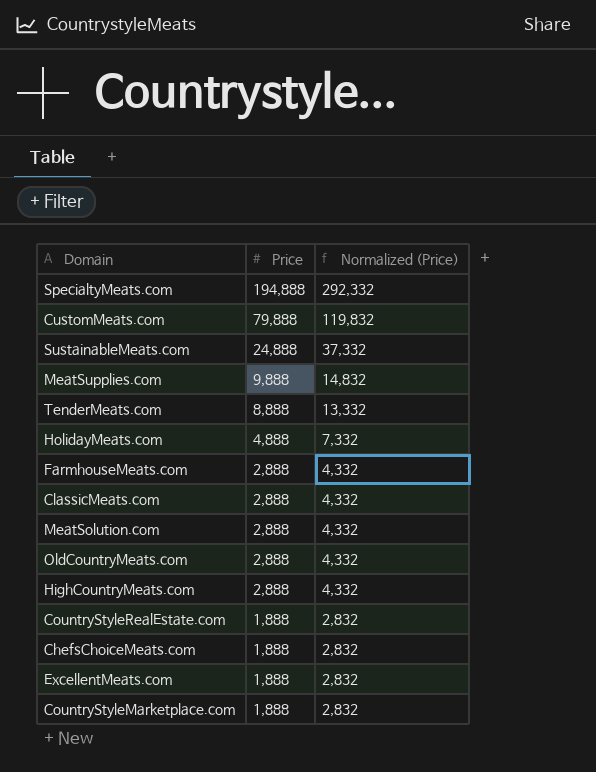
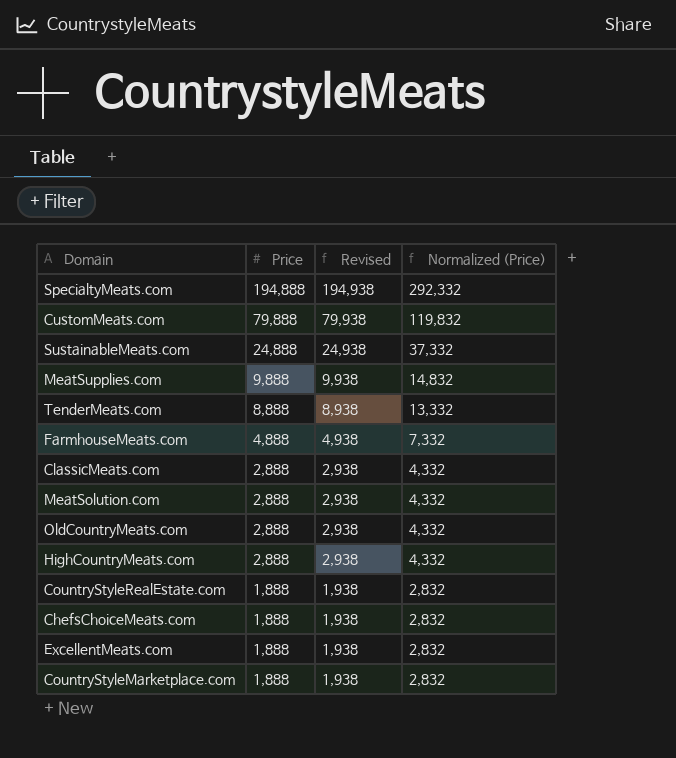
column Revised | formula: none -> [Price] + 50
row HolidayMeats.com: 4,888 | 7,332 -> none
FarmhouseMeats.com | Price: 2,888 -> 4,888
FarmhouseMeats.com | Normalized (Price): 4,332 -> 7,332

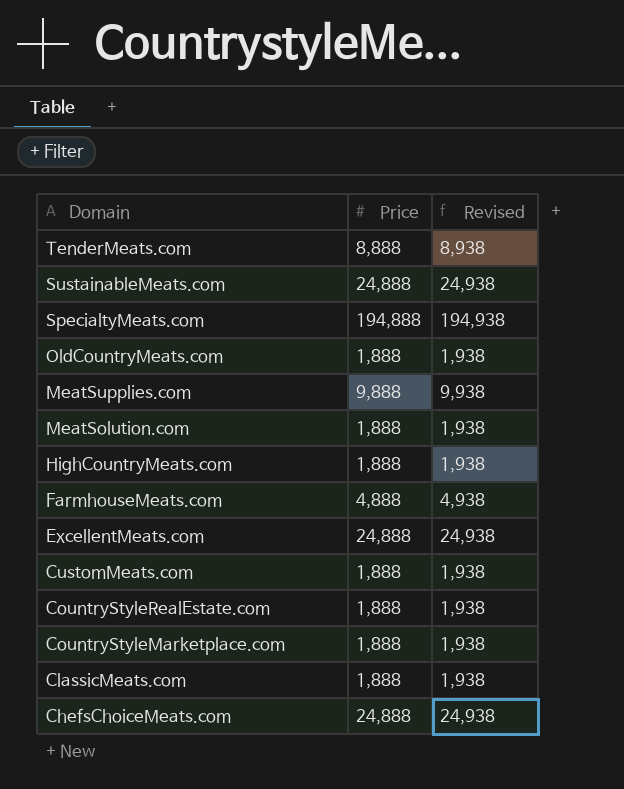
row order: Price descending -> Domain descending
column Normalized (Price) | formula: [Price] * 1.5 -> none
OldCountryMeats.com | Price: 2,888 -> 1,888
OldCountryMeats.com | Revised: 2,938 -> 1,938
MeatSolution.com | Price: 2,888 -> 1,888
MeatSolution.com | Revised: 2,938 -> 1,938
HighCountryMeats.com | Price: 2,888 -> 1,888
HighCountryMeats.com | Revised: 2,938 -> 1,938
ExcellentMeats.com | Price: 1,888 -> 24,888
ExcellentMeats.com | Revised: 1,938 -> 24,938
CustomMeats.com | Price: 79,888 -> 1,888
CustomMeats.com | Revised: 79,938 -> 1,938
ClassicMeats.com | Price: 2,888 -> 1,888
ClassicMeats.com | Revised: 2,938 -> 1,938
ChefsChoiceMeats.com | Price: 1,888 -> 24,888
ChefsChoiceMeats.com | Revised: 1,938 -> 24,938

